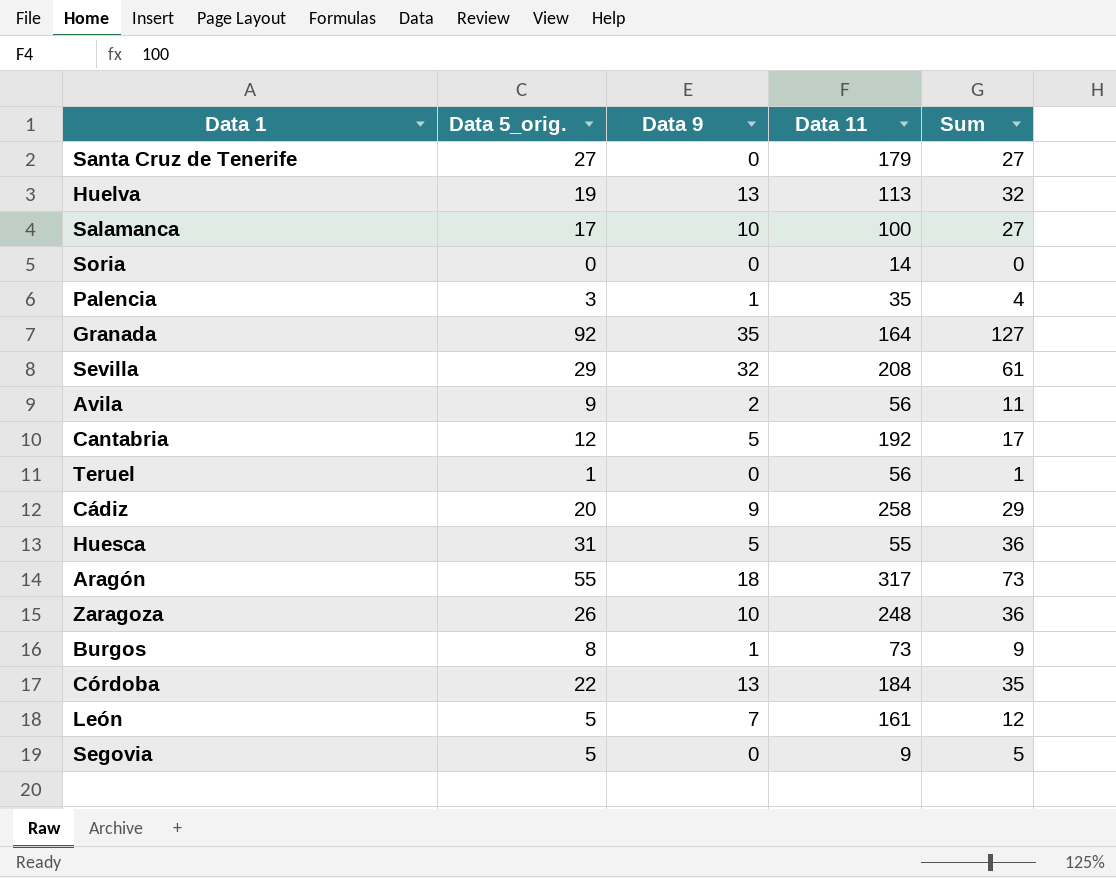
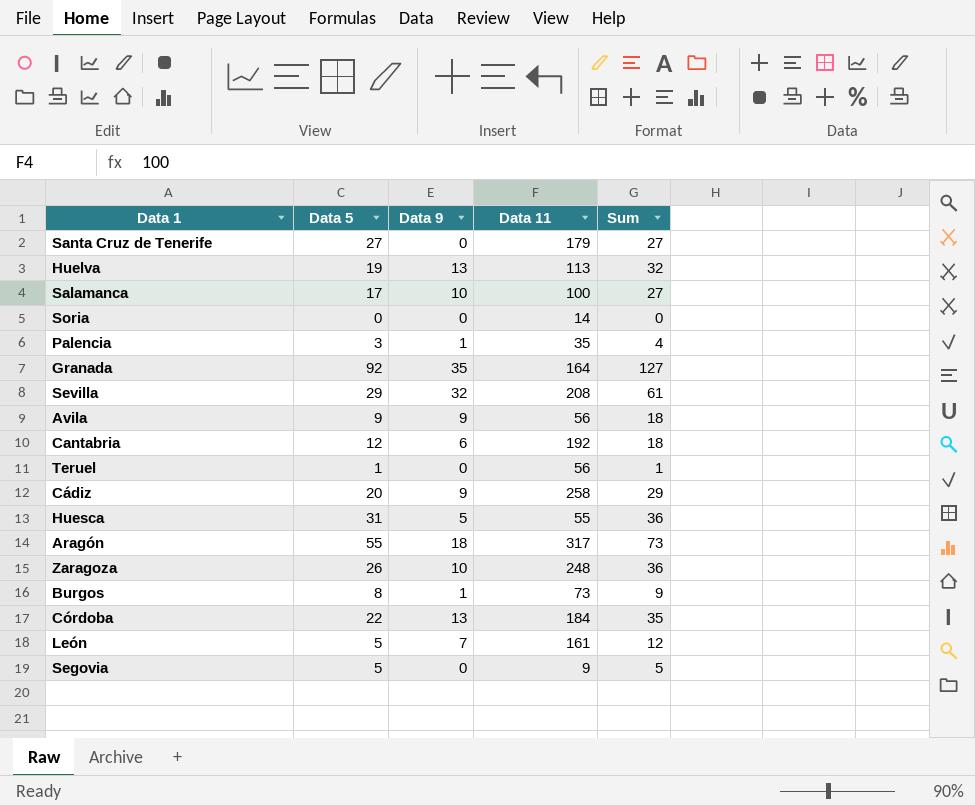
column name: Data 5_orig. -> Data 5
Avila | Data 9: 2 -> 9
Avila | Sum: 11 -> 18
Cantabria | Data 9: 5 -> 6
Cantabria | Sum: 17 -> 18

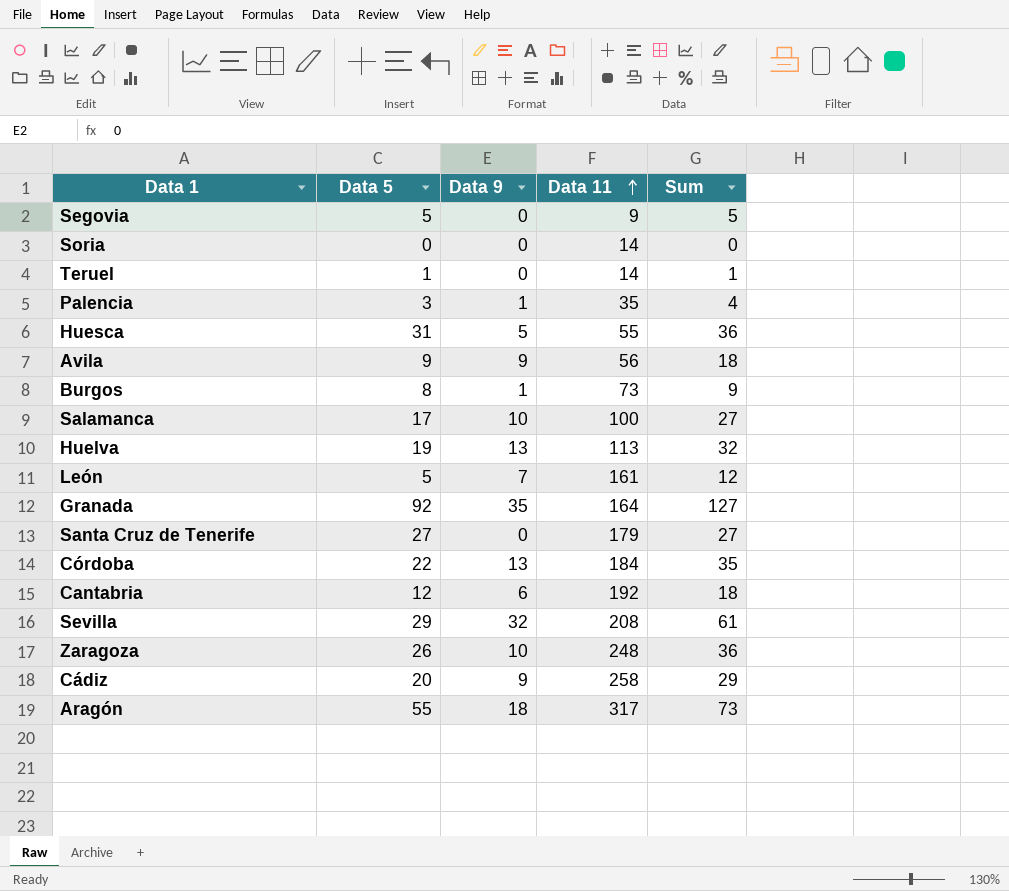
row order: none -> Data 11 ascending
Teruel | Data 11: 56 -> 14

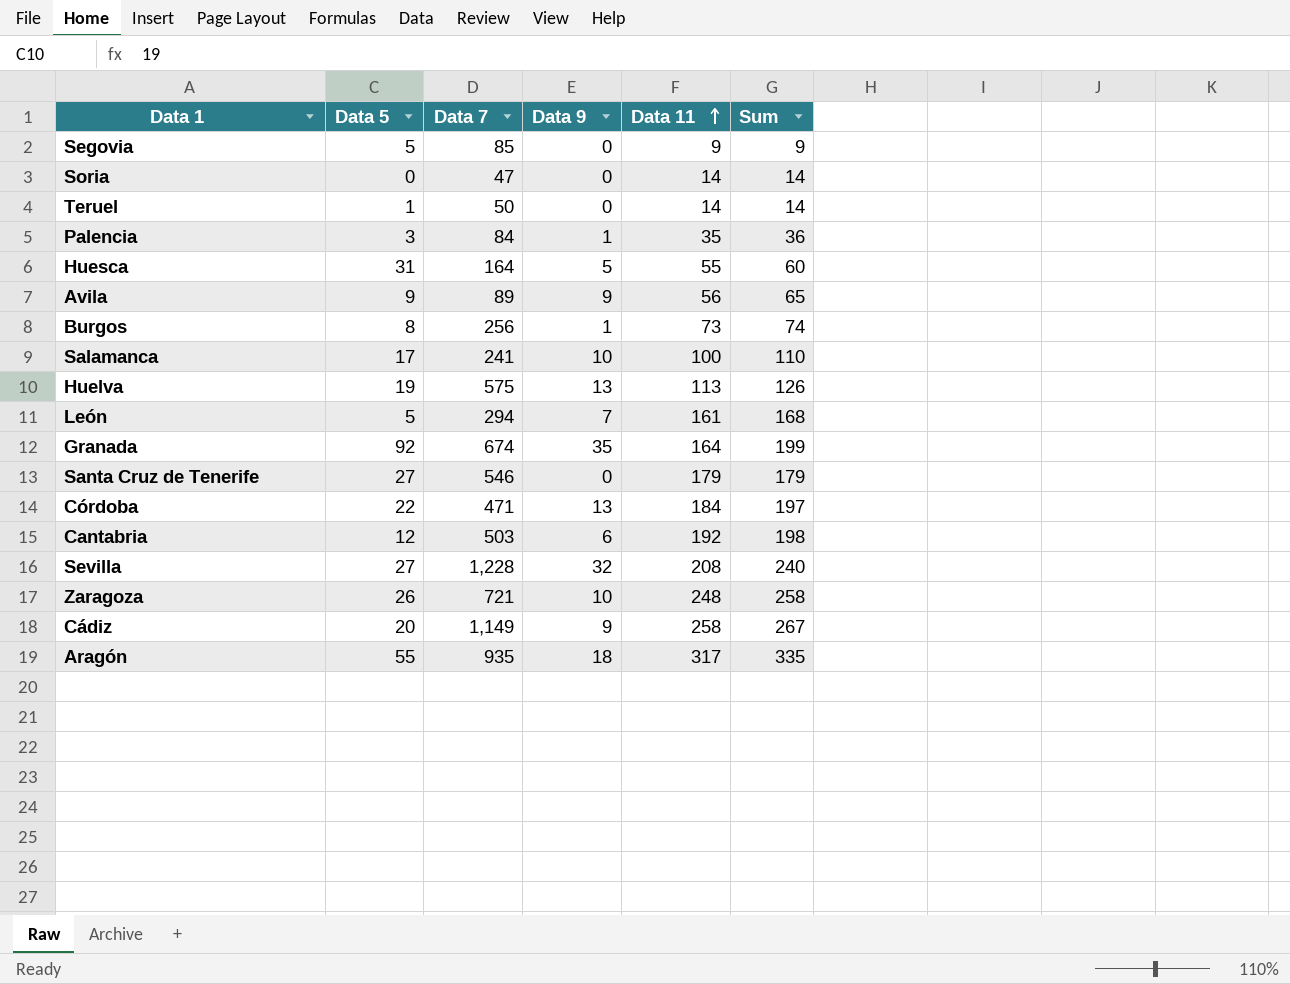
column Data 7 | position: none -> 3
column Sum | formula: [Data 5] + [Data 9] -> [Data 9] + [Data 11]
Sevilla | Data 5: 29 -> 27

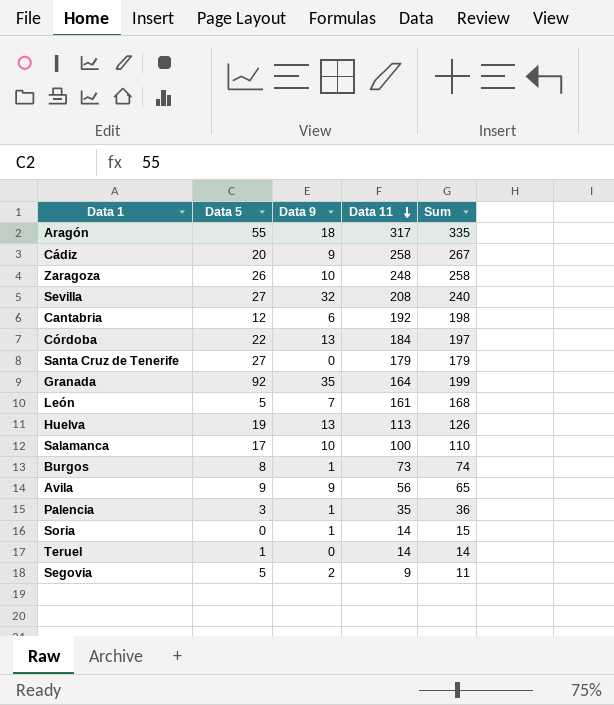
row order: Data 11 ascending -> Data 11 descending
column Data 7 | position: 3 -> none
row Huesca: 31 | 164 | 5 | 55 | 60 -> none
Soria | Data 9: 0 -> 1
Soria | Sum: 14 -> 15
Segovia | Data 9: 0 -> 2
Segovia | Sum: 9 -> 11

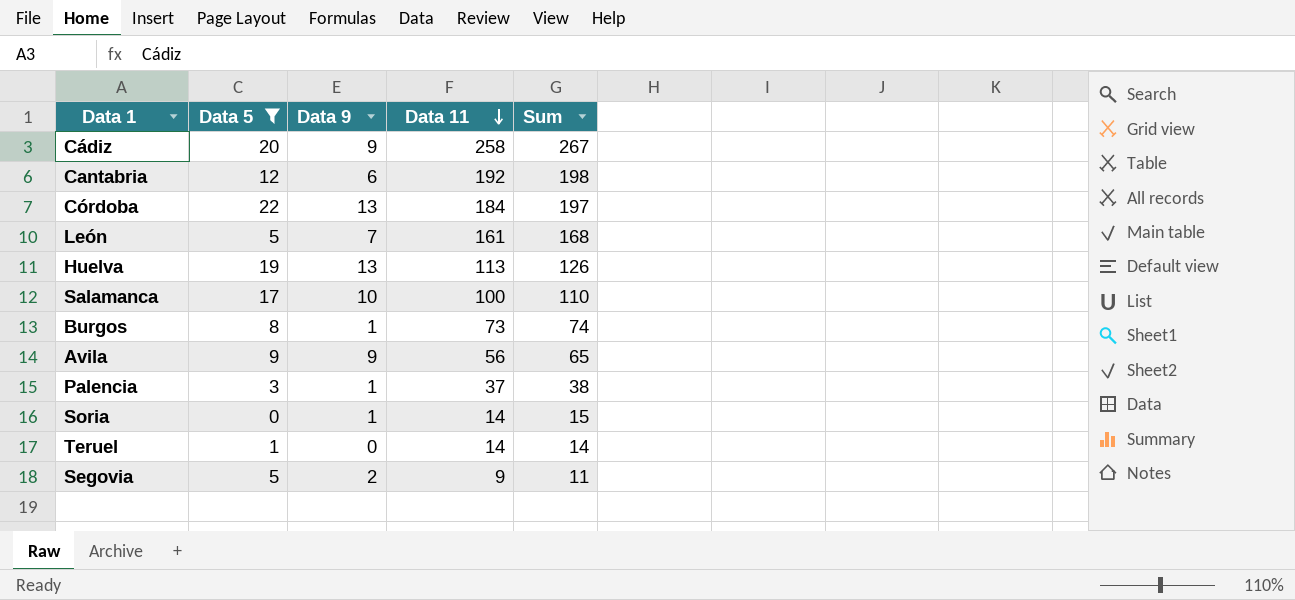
filter: none -> Data 5 <= 22
Palencia | Data 11: 35 -> 37
Palencia | Sum: 36 -> 38

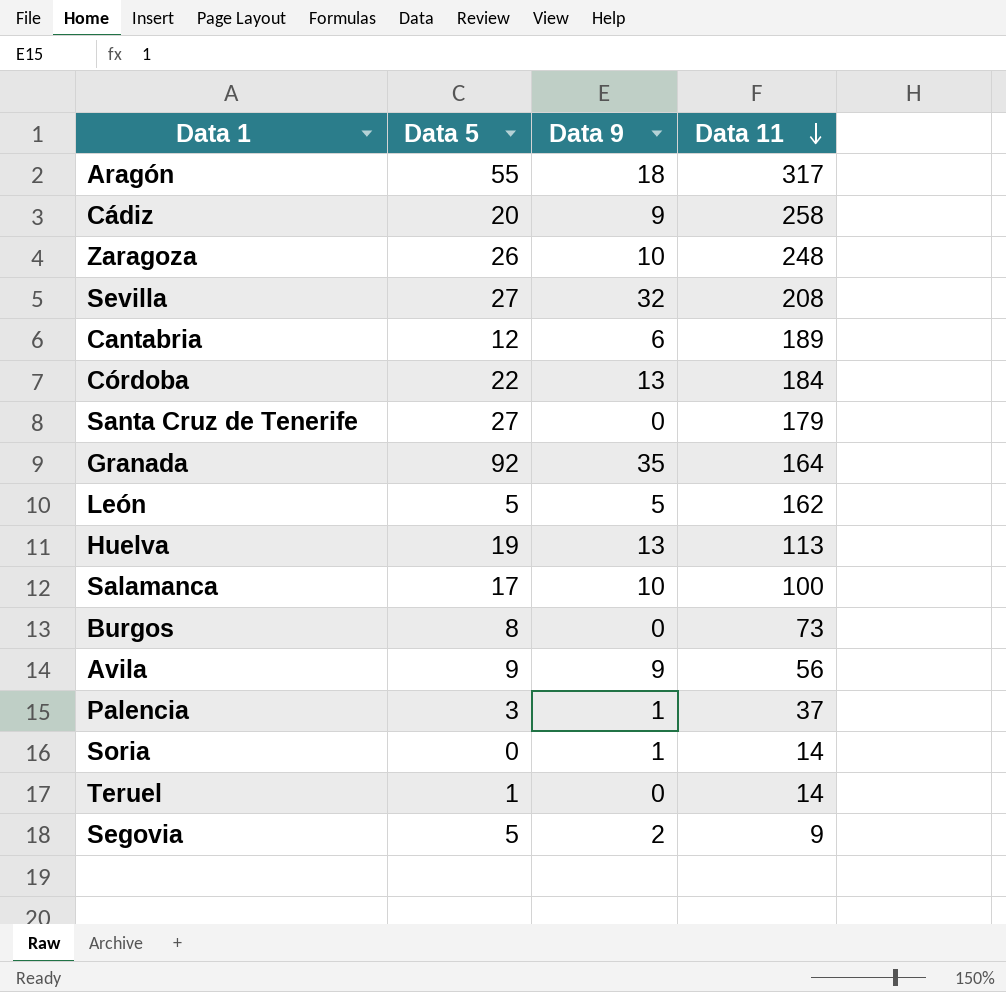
filter: Data 5 <= 22 -> none
column Sum | formula: [Data 9] + [Data 11] -> none
Cantabria | Data 11: 192 -> 189
León | Data 9: 7 -> 5
León | Data 11: 161 -> 162
Burgos | Data 9: 1 -> 0

